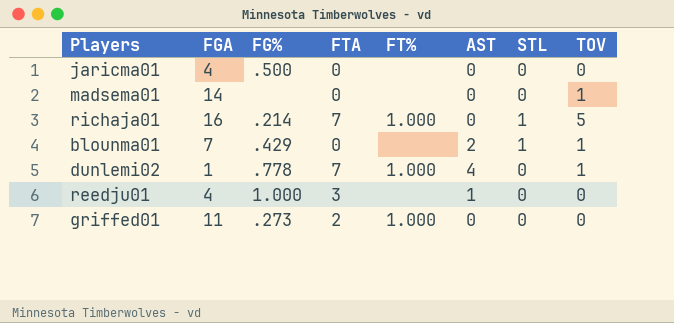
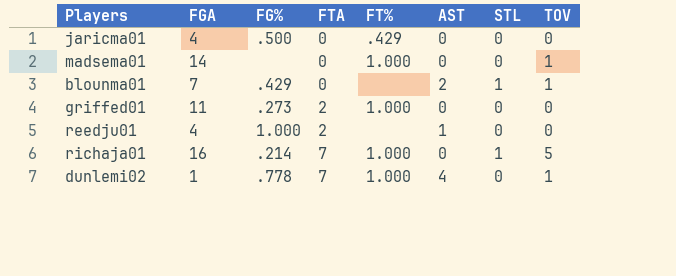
row order: none -> FTA ascending
jaricma01 | FT%: none -> .429
madsema01 | FT%: none -> 1.000
reedju01 | FTA: 3 -> 2

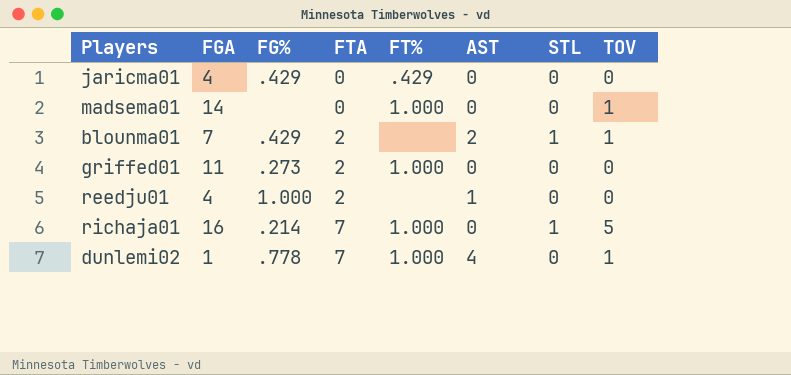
jaricma01 | FG%: .500 -> .429
blounma01 | FTA: 0 -> 2

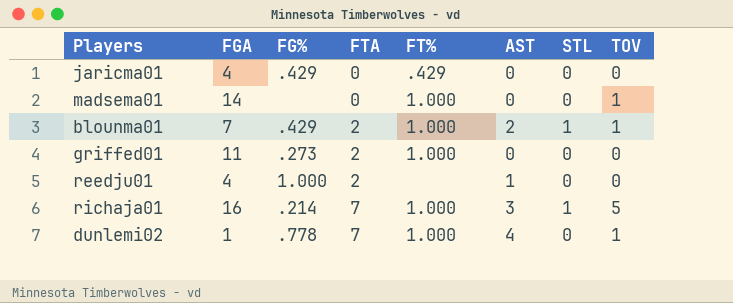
blounma01 | FT%: none -> 1.000
richaja01 | AST: 0 -> 3

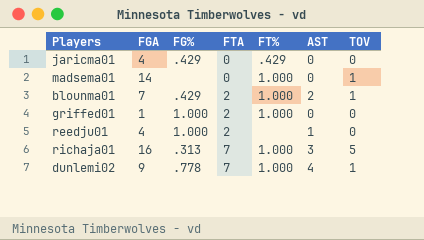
column STL | position: 7 -> none
griffed01 | FGA: 11 -> 1
griffed01 | FG%: .273 -> 1.000
richaja01 | FG%: .214 -> .313
dunlemi02 | FGA: 1 -> 9

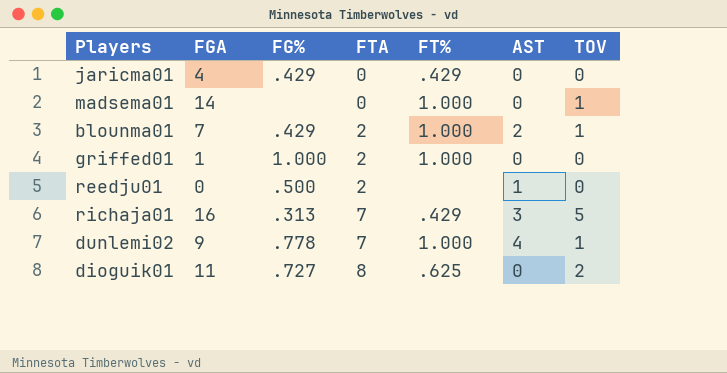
reedju01 | FGA: 4 -> 0
reedju01 | FG%: 1.000 -> .500
richaja01 | FT%: 1.000 -> .429
row dioguik01: none -> 11 | .727 | 8 | .625 | 0 | 2

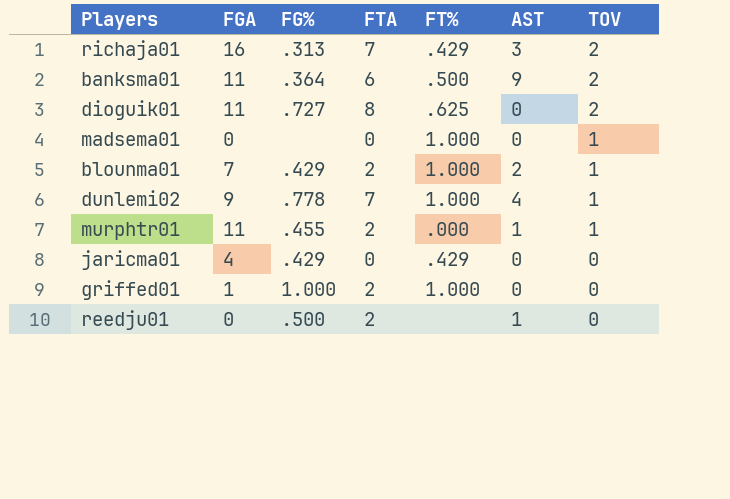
row order: FTA ascending -> TOV descending
richaja01 | TOV: 5 -> 2
row banksma01: none -> 11 | .364 | 6 | .500 | 9 | 2
madsema01 | FGA: 14 -> 0
row murphtr01: none -> 11 | .455 | 2 | .000 | 1 | 1

